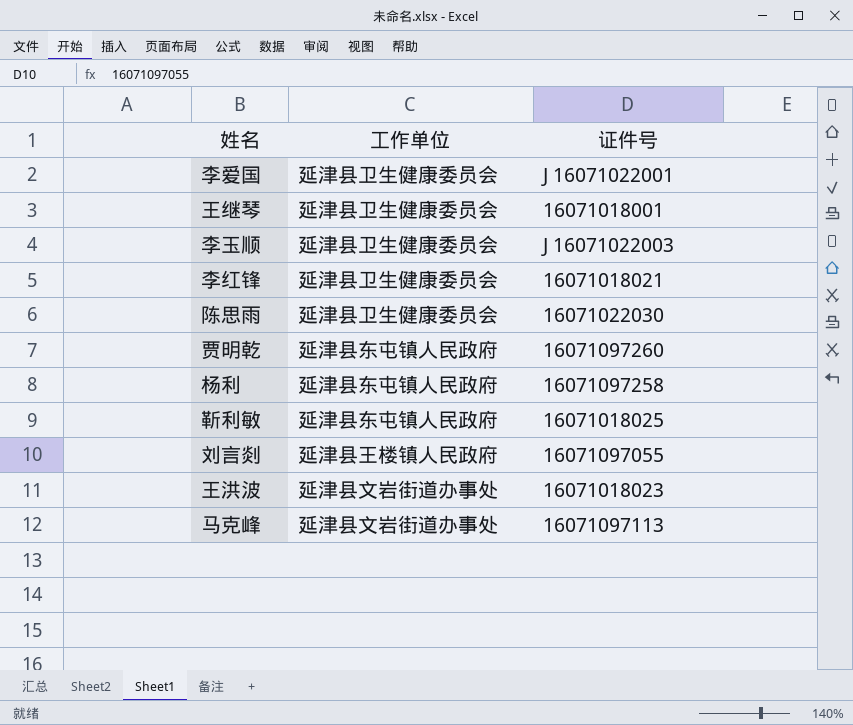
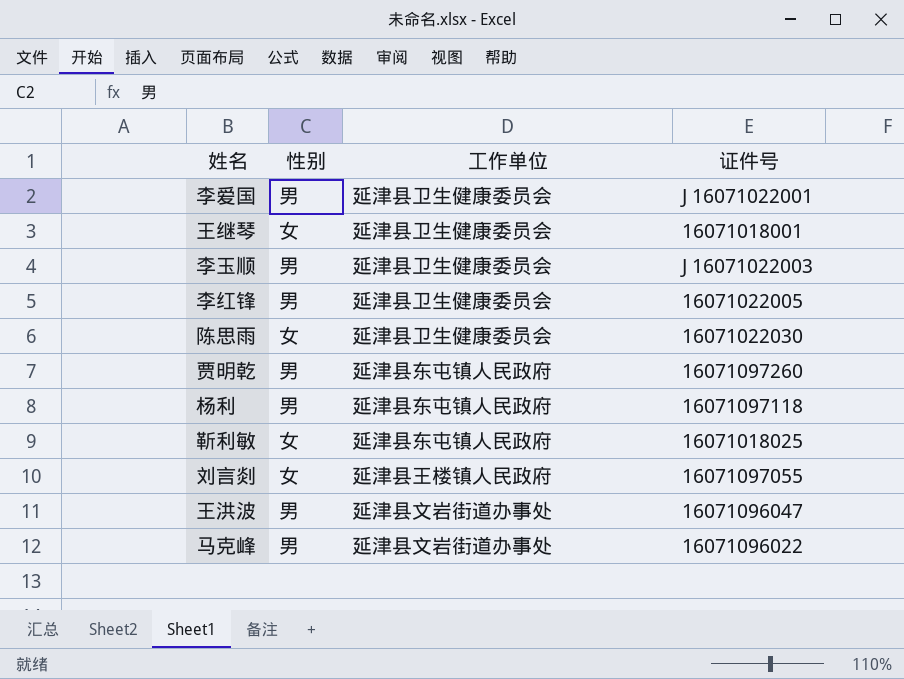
column 性别 | position: none -> 2
李红锋 | 证件号: 16071018021 -> 16071022005
杨利 | 证件号: 16071097258 -> 16071097118
王洪波 | 证件号: 16071018023 -> 16071096047
马克峰 | 证件号: 16071097113 -> 16071096022

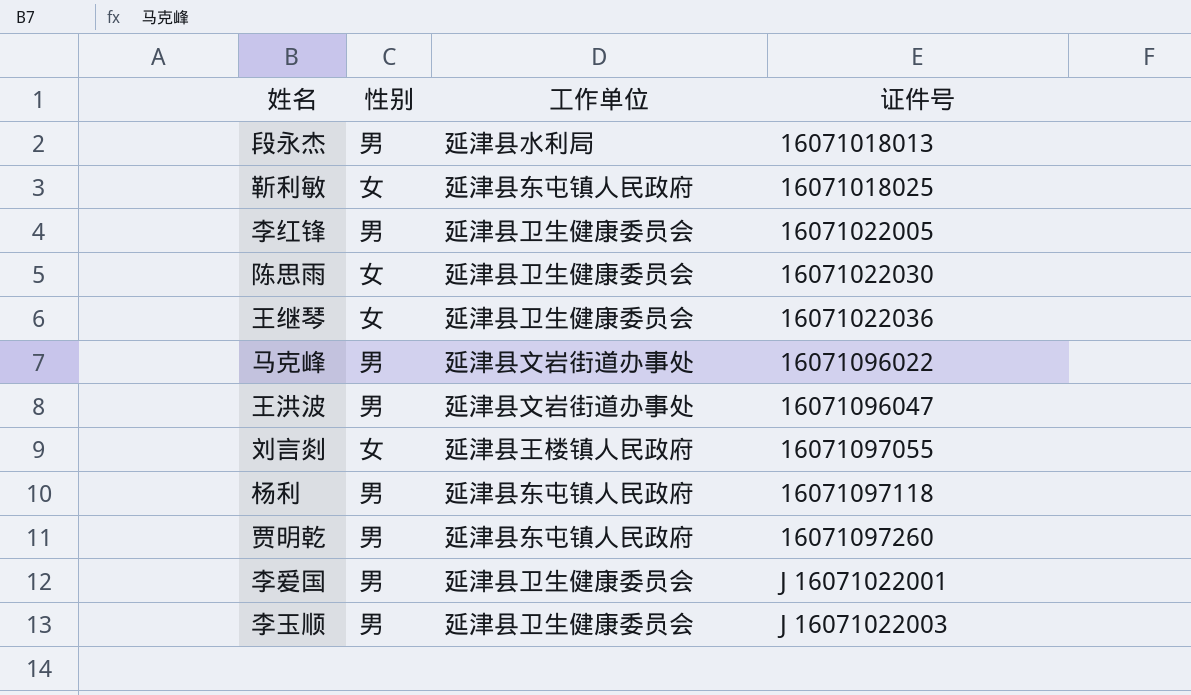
row order: none -> 证件号 ascending
row 段永杰: none -> 男 | 延津县水利局 | 16071018013
王继琴 | 证件号: 16071018001 -> 16071022036

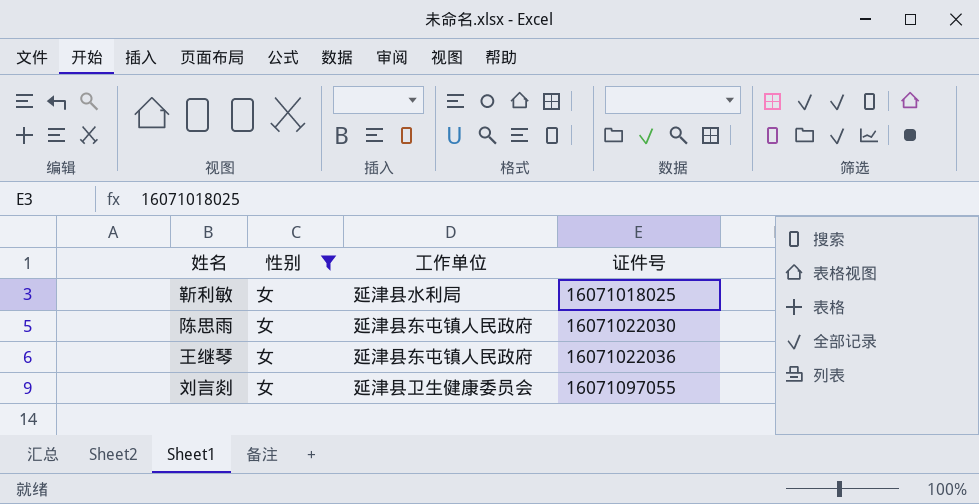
filter: none -> 性别 = 女
靳利敏 | 工作单位: 延津县东屯镇人民政府 -> 延津县水利局
陈思雨 | 工作单位: 延津县卫生健康委员会 -> 延津县东屯镇人民政府
王继琴 | 工作单位: 延津县卫生健康委员会 -> 延津县东屯镇人民政府
刘言剡 | 工作单位: 延津县王楼镇人民政府 -> 延津县卫生健康委员会

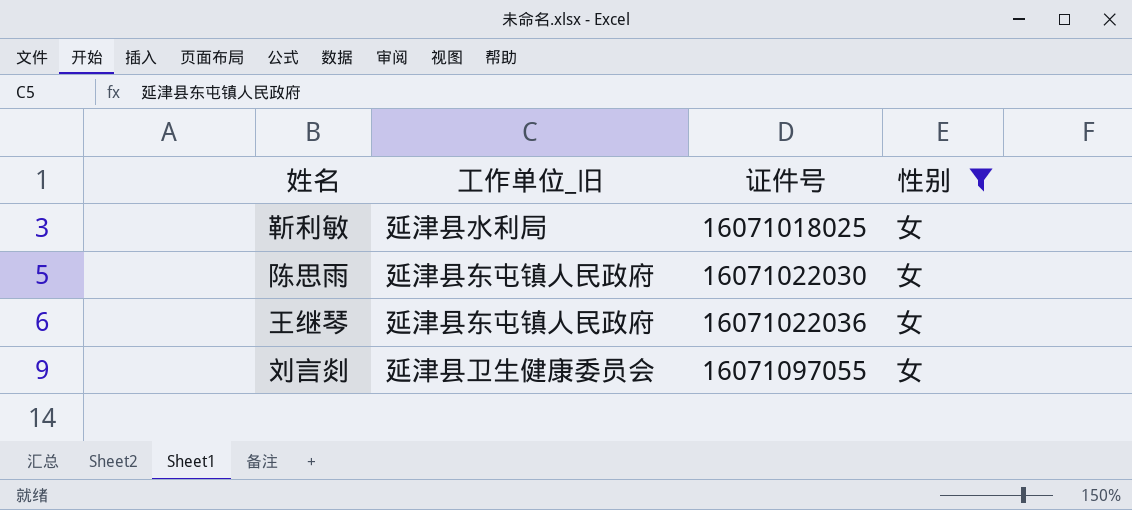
column name: 工作单位 -> 工作单位_旧
column 性别 | position: 2 -> 4

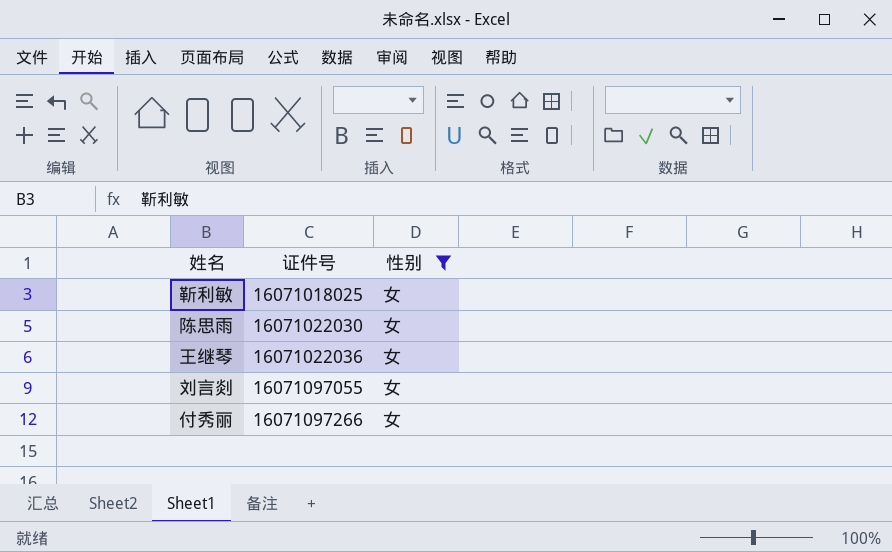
column 工作单位_旧 | position: 2 -> none
row 付秀丽: none -> 16071097266 | 女

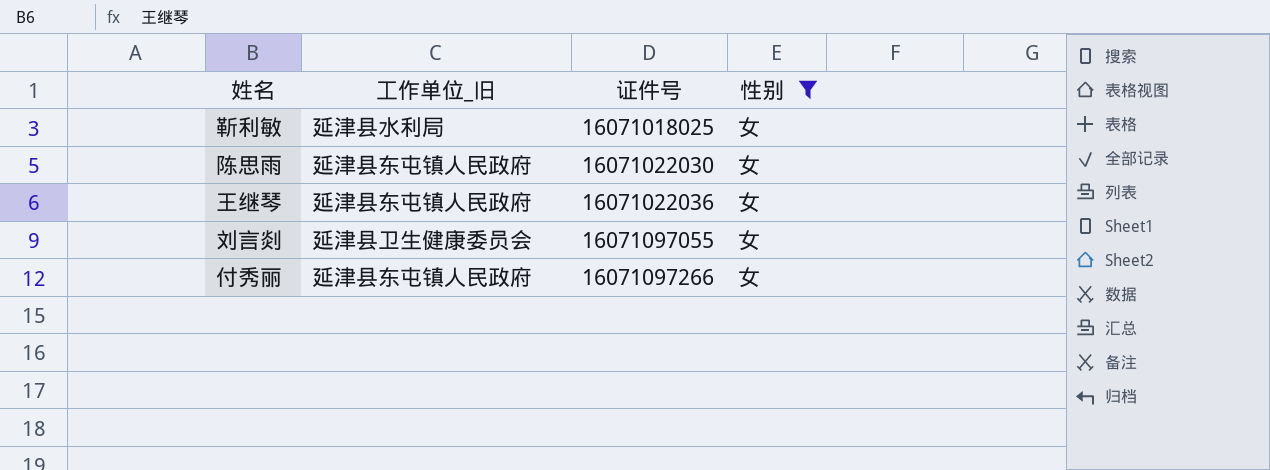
column 工作单位_旧 | position: none -> 2

